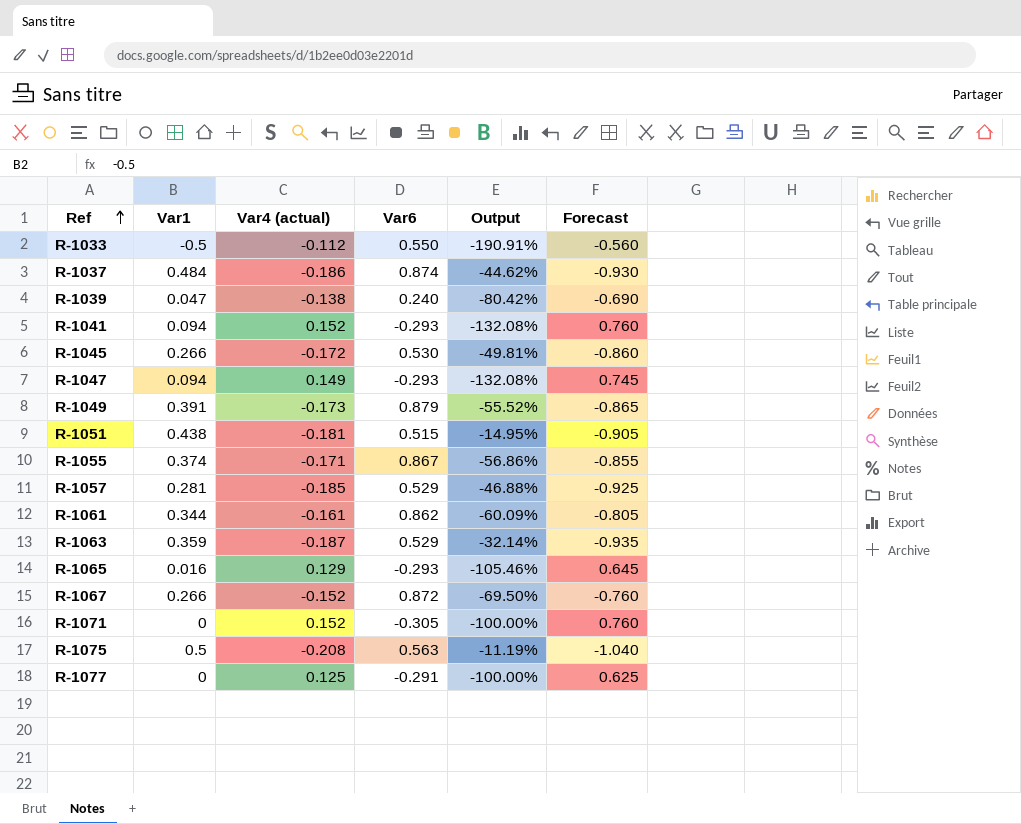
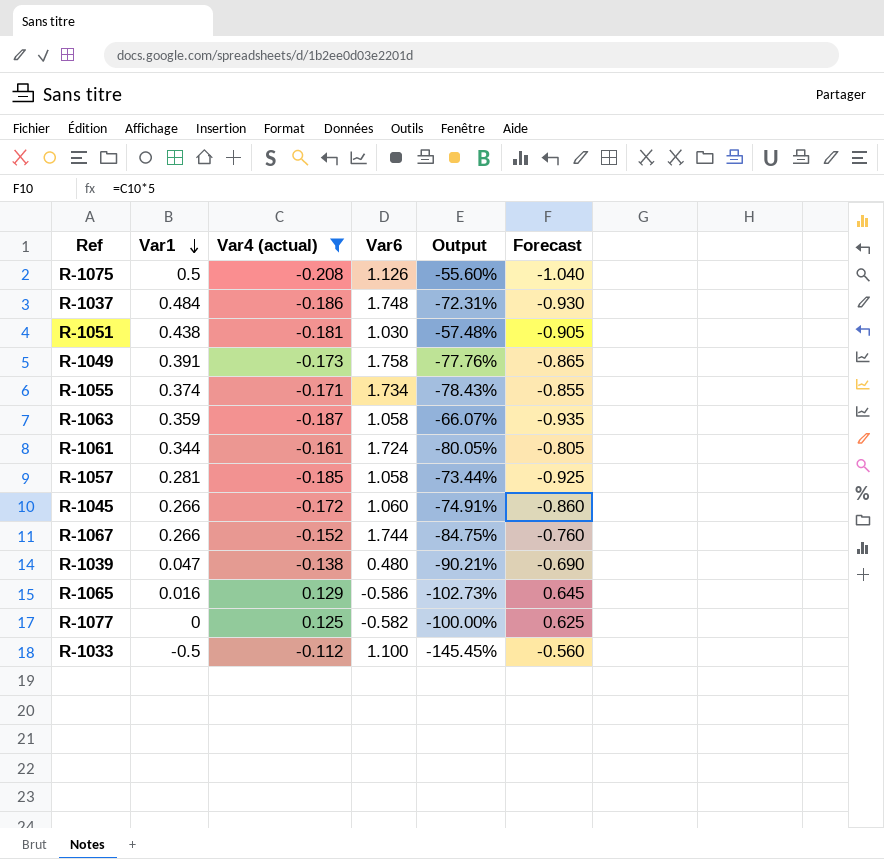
filter: none -> Var4 (actual) <= 0.129
row order: Ref ascending -> Var1 descending
R-1075 | Var6: 0.563 -> 1.126
R-1075 | Output: -11.19% -> -55.60%
R-1037 | Var6: 0.874 -> 1.748
R-1037 | Output: -44.62% -> -72.31%
R-1051 | Var6: 0.515 -> 1.030
R-1051 | Output: -14.95% -> -57.48%
R-1049 | Var6: 0.879 -> 1.758
R-1049 | Output: -55.52% -> -77.76%
R-1055 | Var6: 0.867 -> 1.734
R-1055 | Output: -56.86% -> -78.43%
R-1063 | Var6: 0.529 -> 1.058
R-1063 | Output: -32.14% -> -66.07%
R-1061 | Var6: 0.862 -> 1.724
R-1061 | Output: -60.09% -> -80.05%
R-1057 | Var6: 0.529 -> 1.058
R-1057 | Output: -46.88% -> -73.44%
R-1045 | Var6: 0.530 -> 1.060
R-1045 | Output: -49.81% -> -74.91%
R-1067 | Var6: 0.872 -> 1.744
R-1067 | Output: -69.50% -> -84.75%
R-1039 | Var6: 0.240 -> 0.480
R-1039 | Output: -80.42% -> -90.21%
R-1065 | Var6: -0.293 -> -0.586
R-1065 | Output: -105.46% -> -102.73%
R-1077 | Var6: -0.291 -> -0.582
R-1033 | Var6: 0.550 -> 1.100
R-1033 | Output: -190.91% -> -145.45%

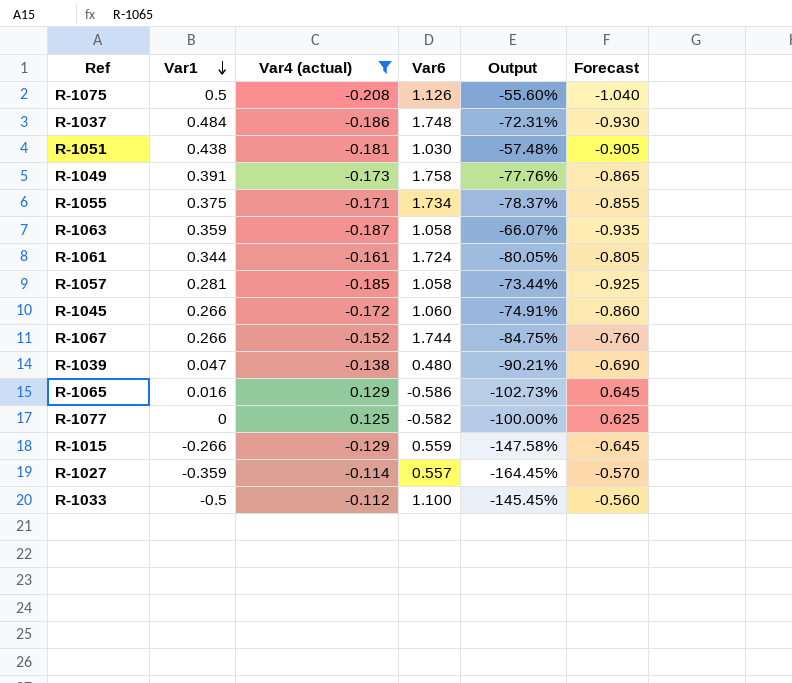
R-1055 | Var1: 0.374 -> 0.375
R-1055 | Output: -78.43% -> -78.37%
row R-1015: none -> -0.266 | -0.129 | 0.559 | -147.58% | -0.645
row R-1027: none -> -0.359 | -0.114 | 0.557 | -164.45% | -0.570

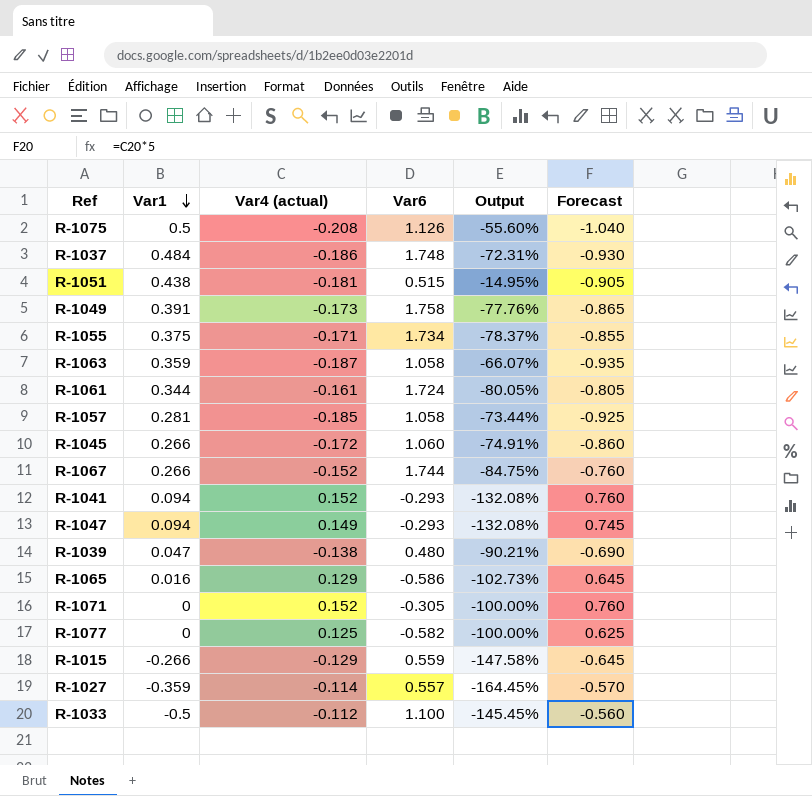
filter: Var4 (actual) <= 0.129 -> none
R-1051 | Var6: 1.030 -> 0.515
R-1051 | Output: -57.48% -> -14.95%

